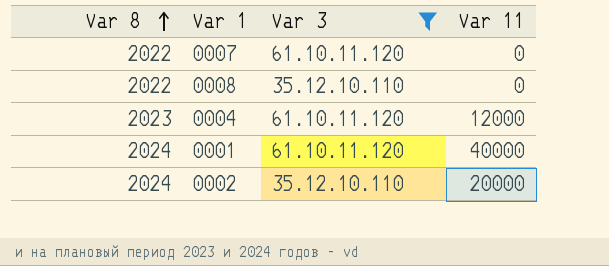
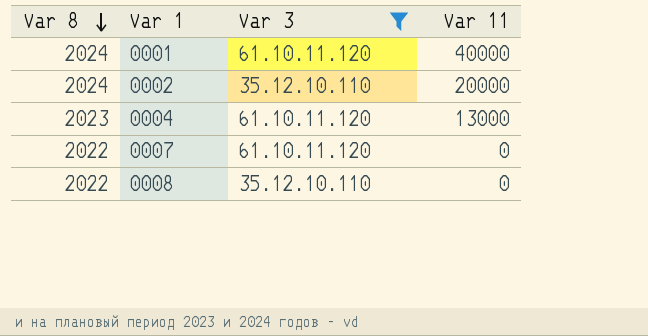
row order: Var 8 ascending -> Var 8 descending
0004 | Var 11: 12000 -> 13000

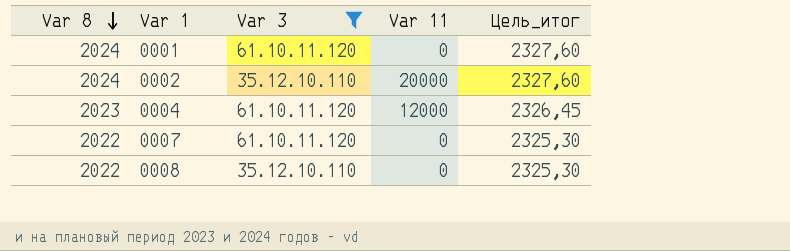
column Цель_итог | formula: none -> [Var 8] * 1,15
0001 | Var 11: 40000 -> 0
0004 | Var 11: 13000 -> 12000

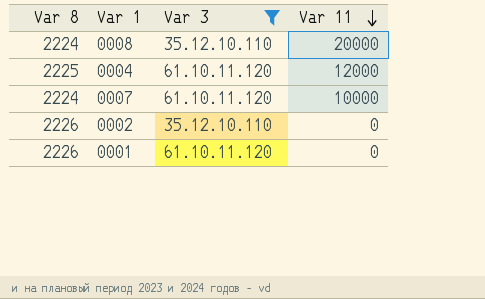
row order: Var 8 descending -> Var 11 descending
column Цель_итог | formula: [Var 8] * 1,15 -> none
0008 | Var 8: 2022 -> 2224
0008 | Var 11: 0 -> 20000
0004 | Var 8: 2023 -> 2225
0007 | Var 8: 2022 -> 2224
0007 | Var 11: 0 -> 10000
0002 | Var 8: 2024 -> 2226
0002 | Var 11: 20000 -> 0
0001 | Var 8: 2024 -> 2226

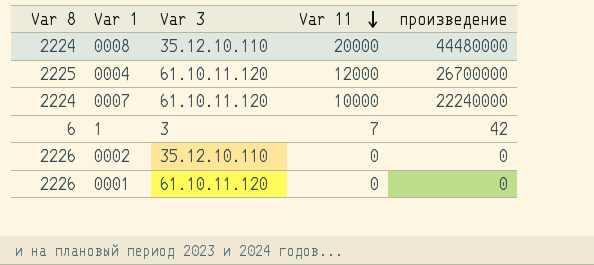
filter: Var 3 != 3 -> none
column произведение | formula: none -> [Var 8] * [Var 11]

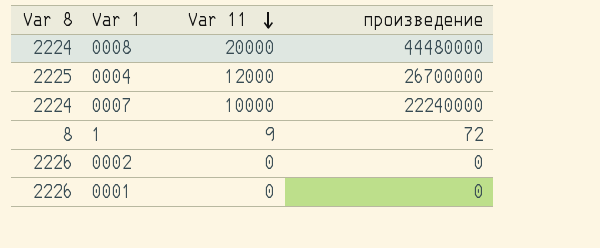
column Var 3 | position: 3 -> none
1 | Var 8: 6 -> 8
1 | Var 11: 7 -> 9
1 | произведение: 42 -> 72

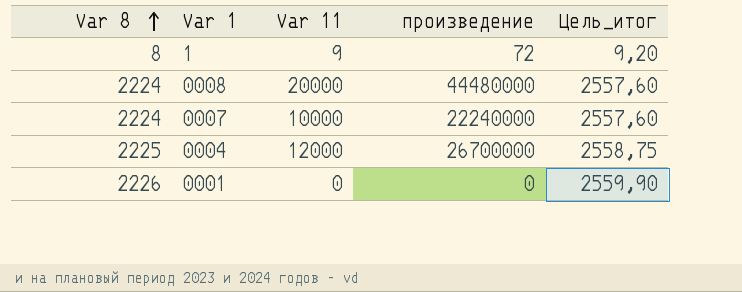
row order: Var 11 descending -> Var 8 ascending
column Цель_итог | formula: none -> [Var 8] * 1,15
row 0002: 2226 | 0 | 0 -> none

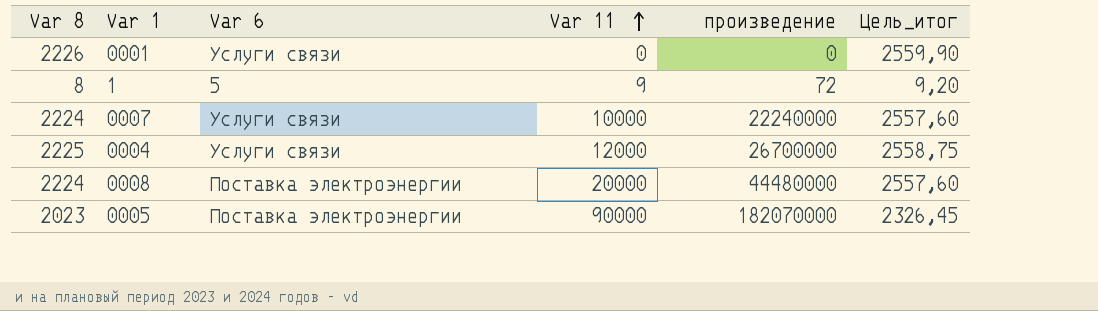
row order: Var 8 ascending -> Var 11 ascending
column Var 6 | position: none -> 3
row 0005: none -> 2023 | Поставка электроэнергии | 90000 | 182070000 | 2326,45

